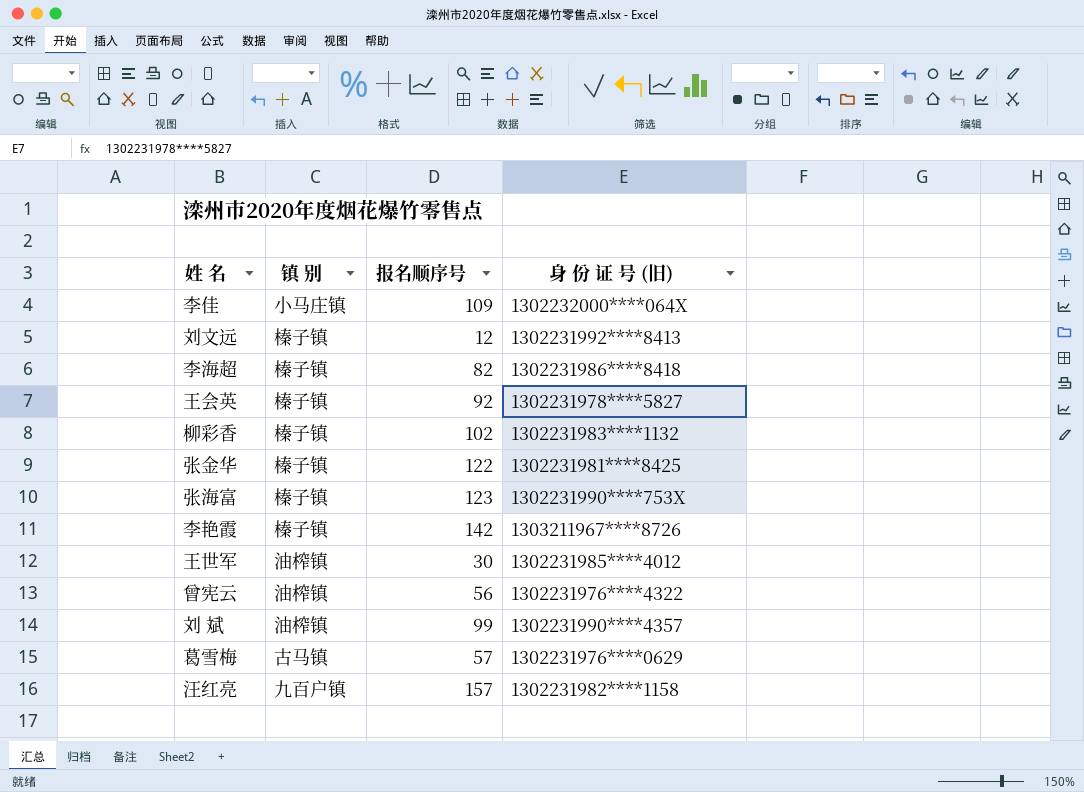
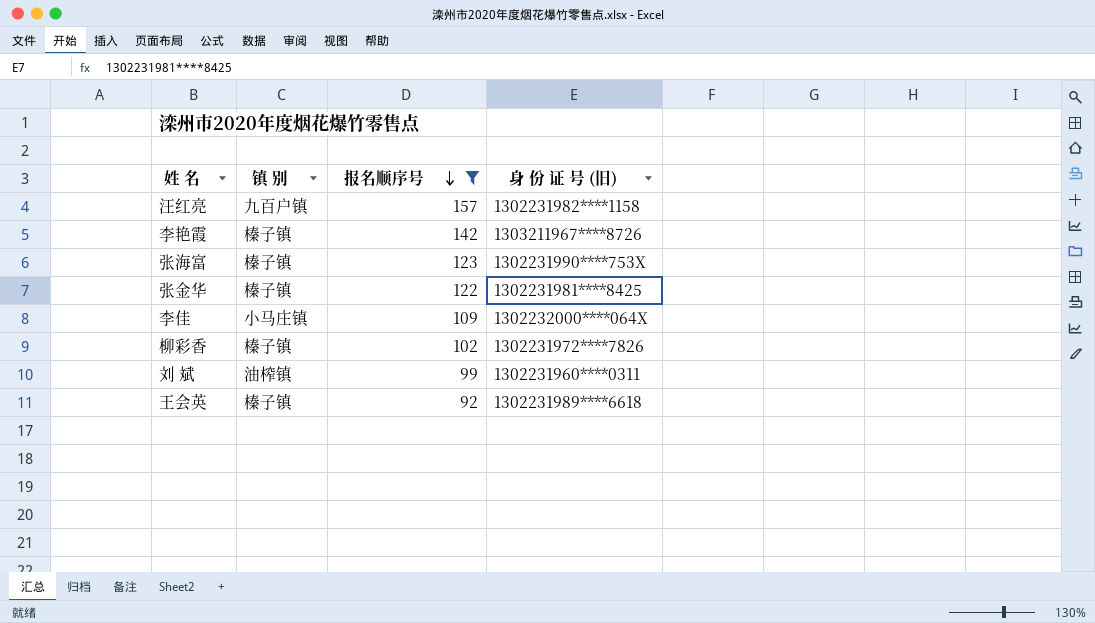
filter: none -> 报名顺序号 >= 92
row order: none -> 报名顺序号 descending
柳彩香 | 身 份 证 号 (旧): 1302231983****1132 -> 1302231972****7826
刘 斌 | 身 份 证 号 (旧): 1302231990****4357 -> 1302231960****0311
王会英 | 身 份 证 号 (旧): 1302231978****5827 -> 1302231989****6618

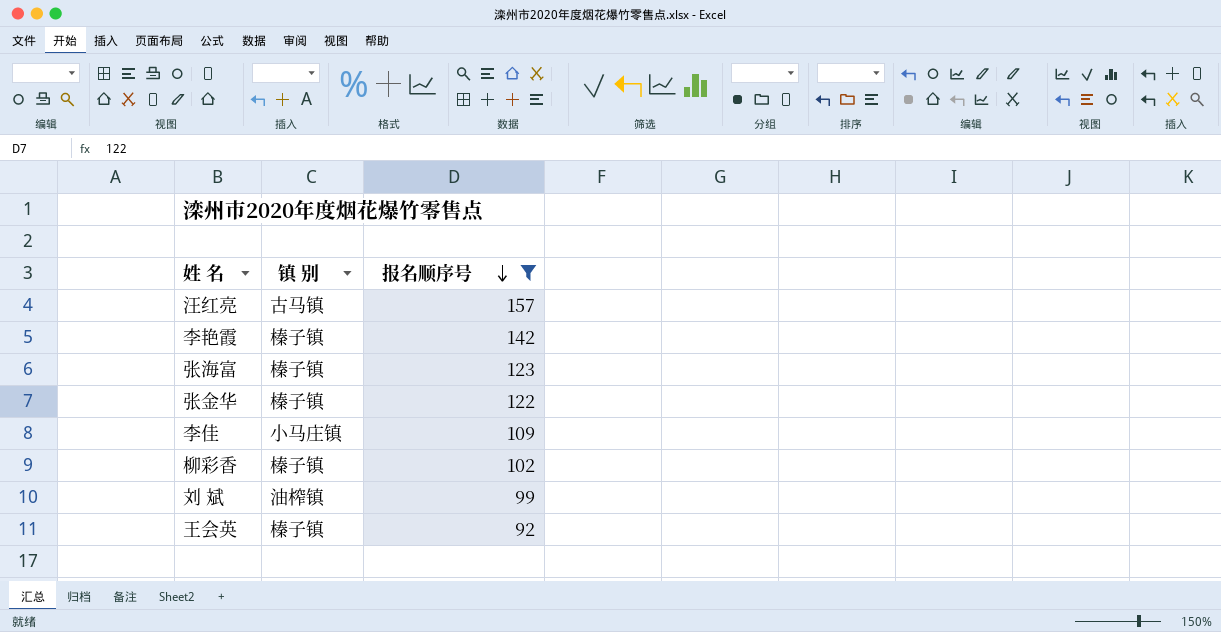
column 身 份 证 号 (旧) | position: 4 -> none
汪红亮 | 镇 别: 九百户镇 -> 古马镇

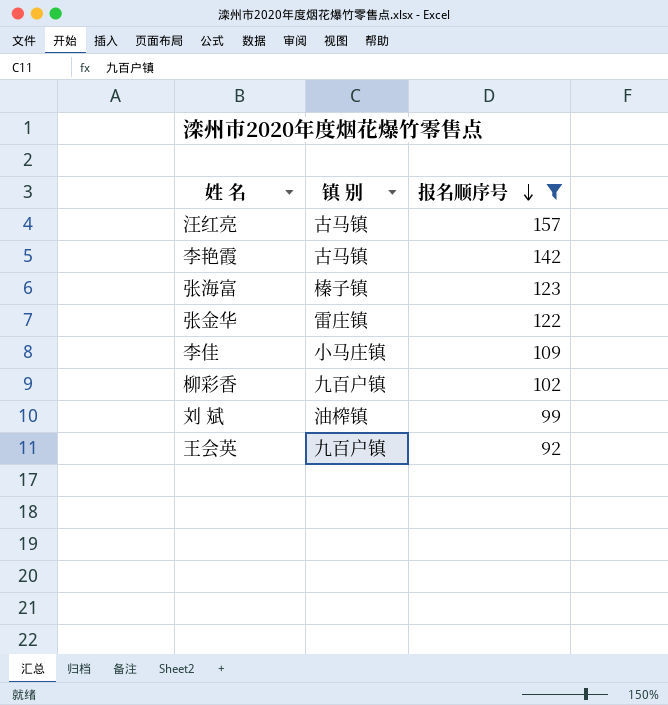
李艳霞 | 镇 别: 榛子镇 -> 古马镇
张金华 | 镇 别: 榛子镇 -> 雷庄镇
柳彩香 | 镇 别: 榛子镇 -> 九百户镇
王会英 | 镇 别: 榛子镇 -> 九百户镇

